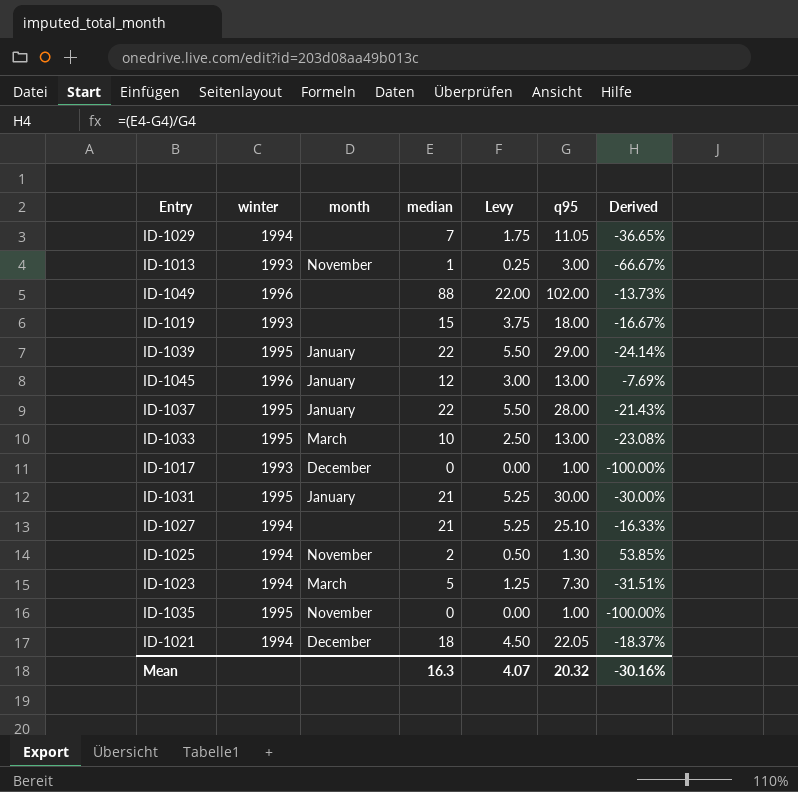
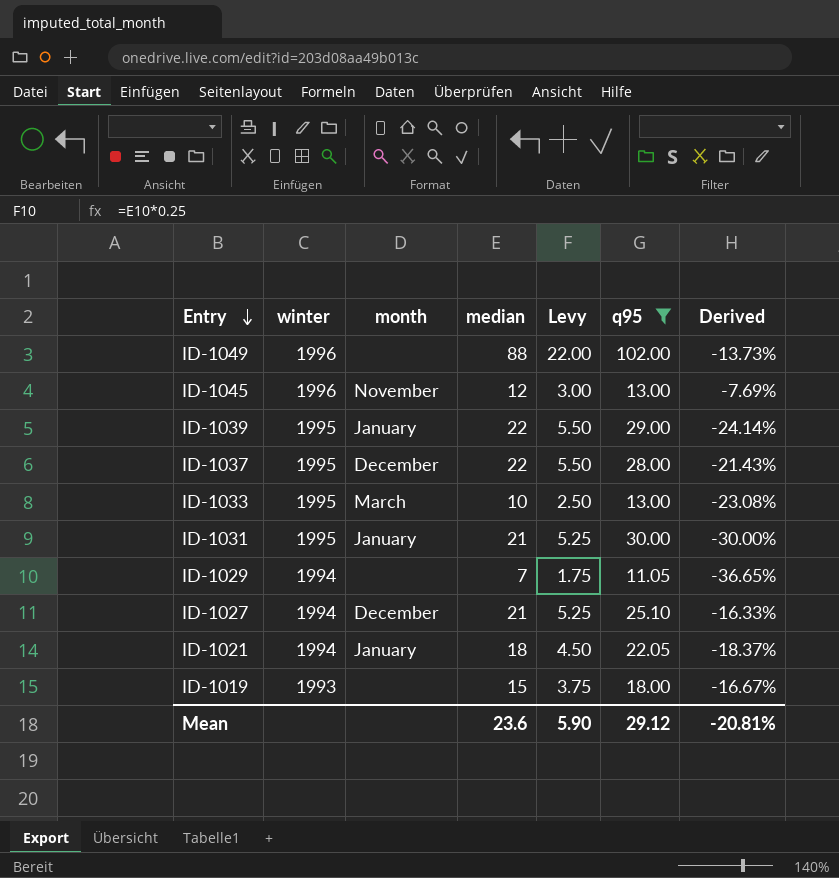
filter: none -> q95 >= 11.05
row order: none -> Entry descending
ID-1045 | month: January -> November
ID-1037 | month: January -> December
ID-1027 | month: none -> December
ID-1021 | month: December -> January
Mean | median: 16.3 -> 23.6
Mean | Levy: 4.07 -> 5.90
Mean | q95: 20.32 -> 29.12
Mean | Derived: -30.16% -> -20.81%

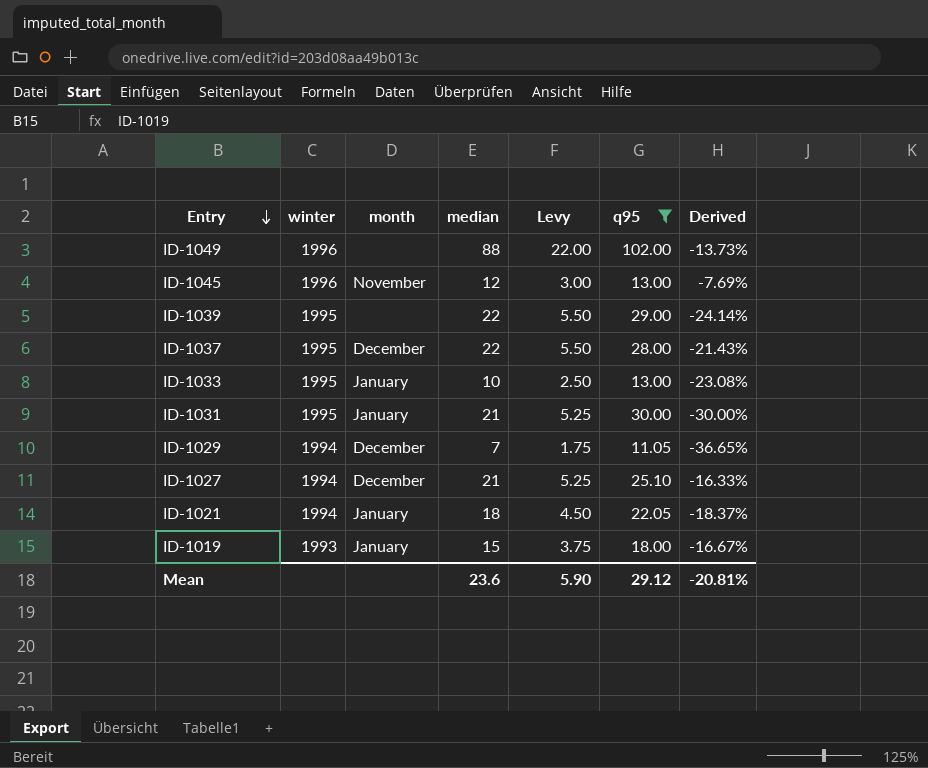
ID-1039 | month: January -> none
ID-1033 | month: March -> January
ID-1029 | month: none -> December
ID-1019 | month: none -> January

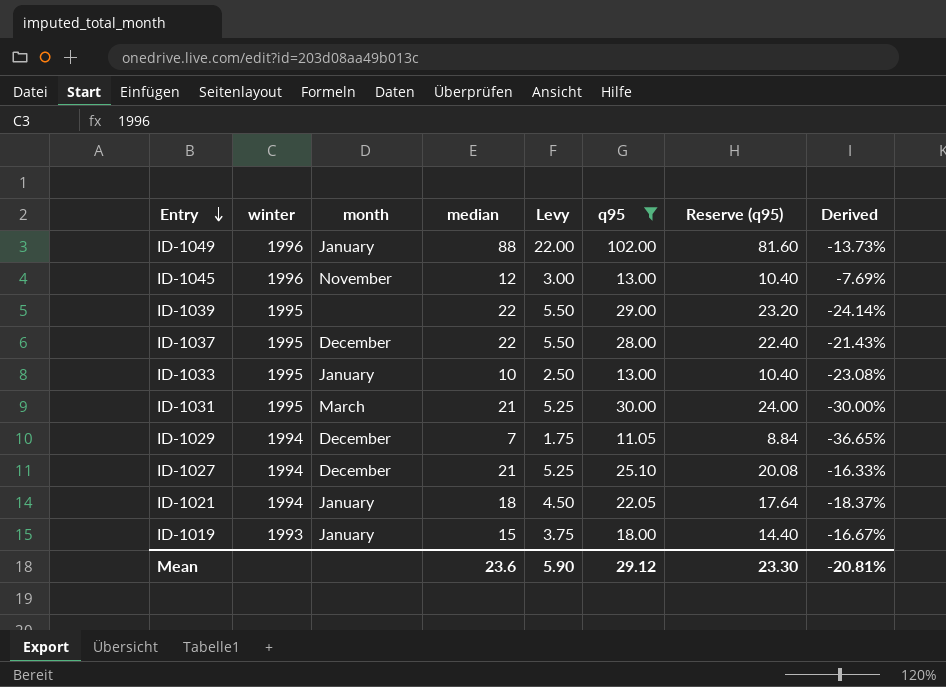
column Reserve (q95) | formula: none -> [q95] * 0.8
ID-1049 | month: none -> January
ID-1031 | month: January -> March

